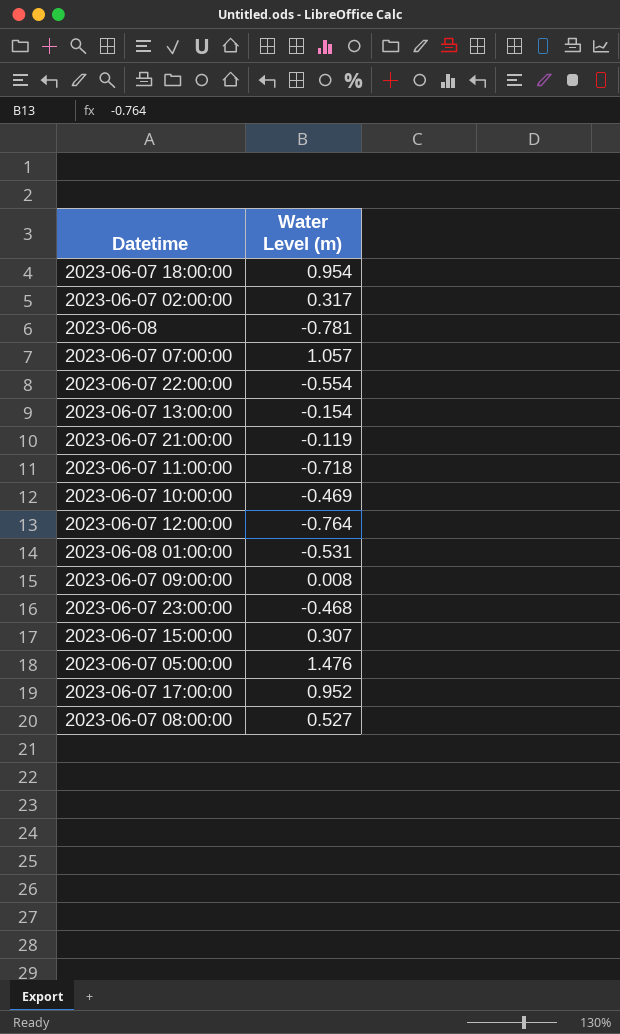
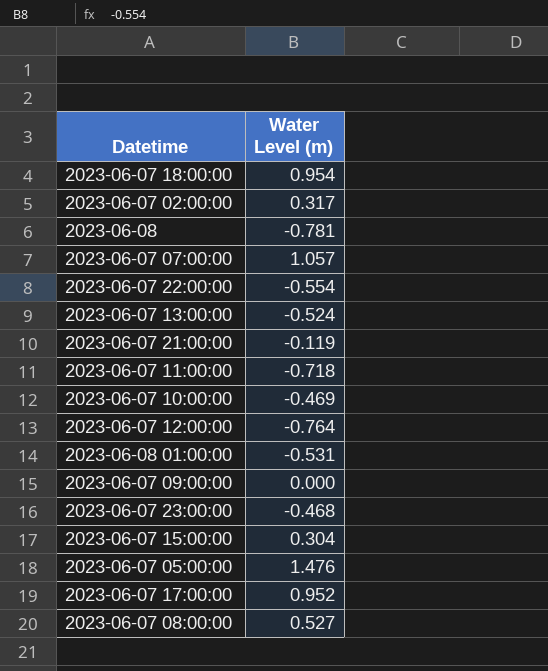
2023-06-07 13:00:00 | Water Level (m): -0.154 -> -0.524
2023-06-07 09:00:00 | Water Level (m): 0.008 -> 0.000
2023-06-07 15:00:00 | Water Level (m): 0.307 -> 0.304

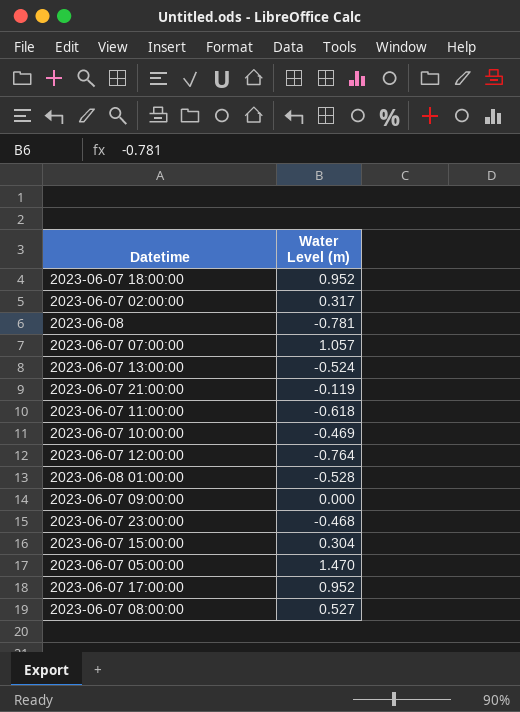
row 2023-06-07 22:00:00: -0.554 -> none
2023-06-07 18:00:00 | Water Level (m): 0.954 -> 0.952
2023-06-07 11:00:00 | Water Level (m): -0.718 -> -0.618
2023-06-08 01:00:00 | Water Level (m): -0.531 -> -0.528
2023-06-07 05:00:00 | Water Level (m): 1.476 -> 1.470

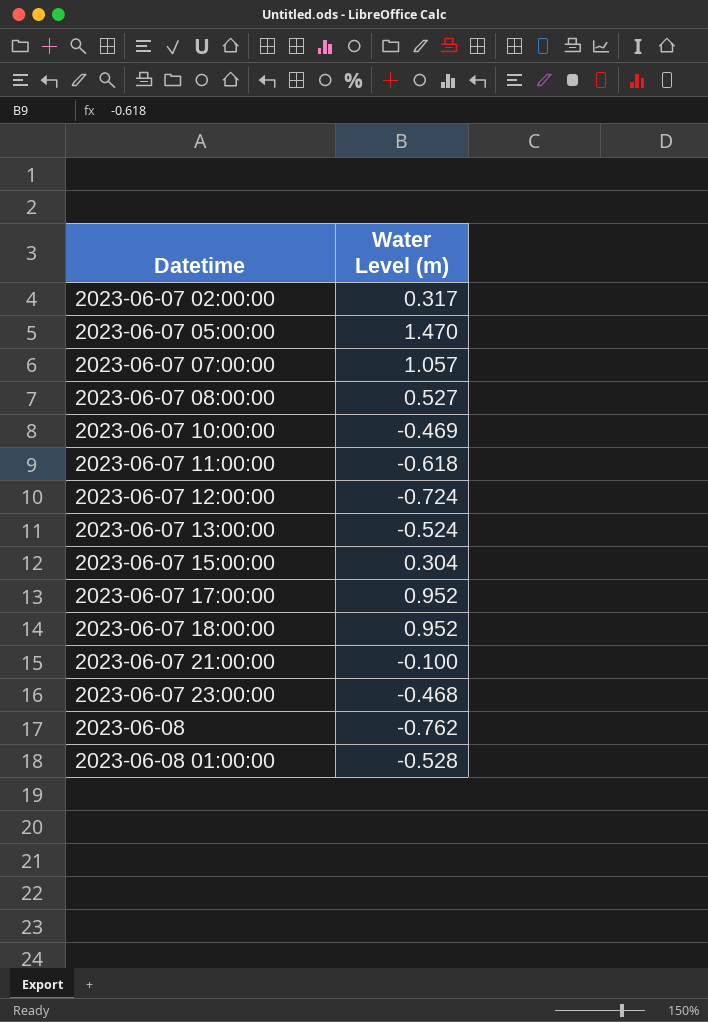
row order: none -> Datetime ascending
row 2023-06-07 09:00:00: 0.000 -> none
2023-06-07 12:00:00 | Water Level (m): -0.764 -> -0.724
2023-06-07 21:00:00 | Water Level (m): -0.119 -> -0.100
2023-06-08 | Water Level (m): -0.781 -> -0.762

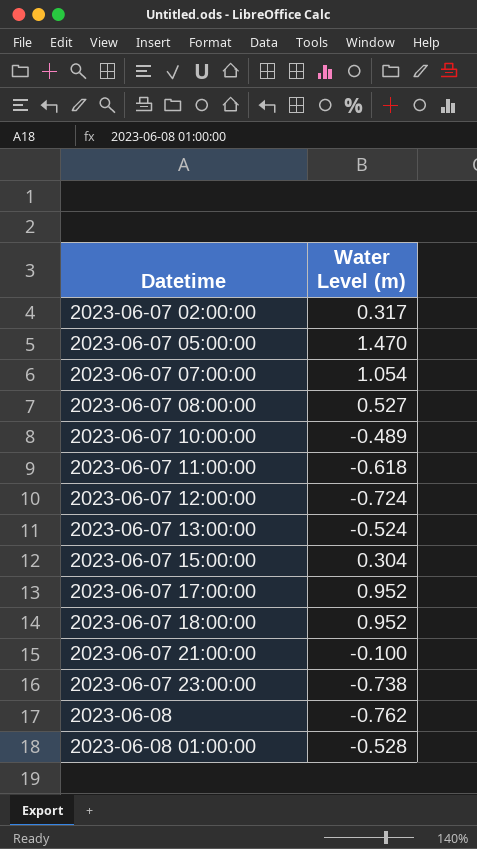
2023-06-07 07:00:00 | Water Level (m): 1.057 -> 1.054
2023-06-07 10:00:00 | Water Level (m): -0.469 -> -0.489
2023-06-07 23:00:00 | Water Level (m): -0.468 -> -0.738

